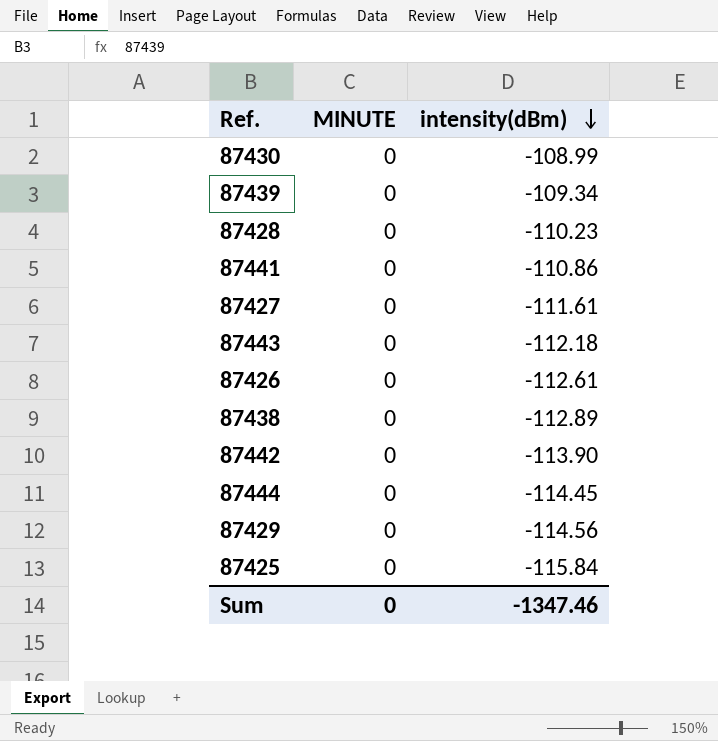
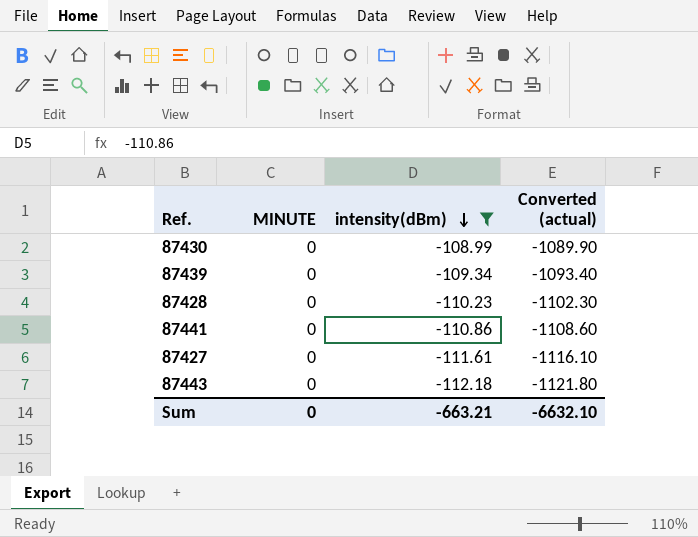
filter: none -> intensity(dBm) >= -112.18
column Converted (actual) | formula: none -> [intensity(dBm)] * 10
Sum | intensity(dBm): -1347.46 -> -663.21

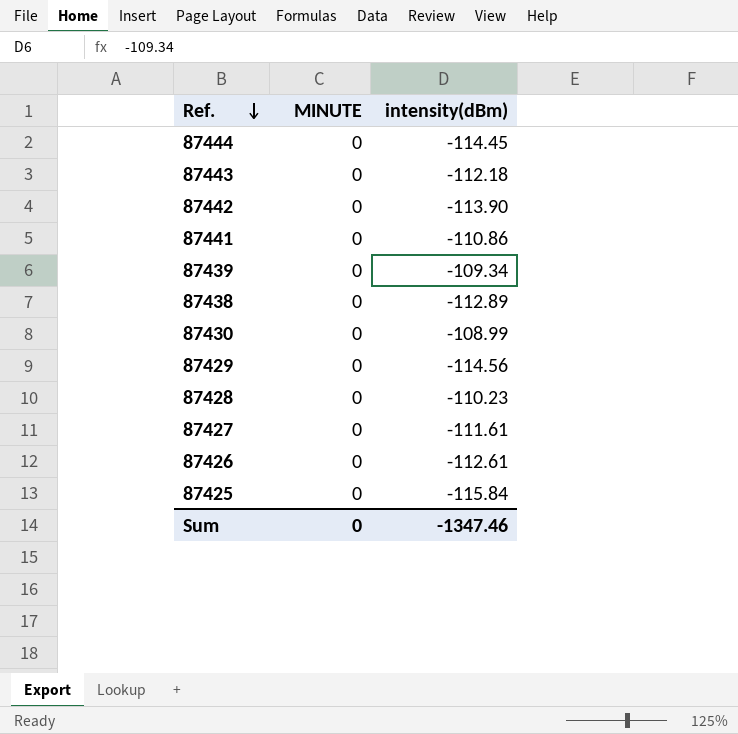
filter: intensity(dBm) >= -112.18 -> none
row order: intensity(dBm) descending -> Ref. descending
column Converted (actual) | formula: [intensity(dBm)] * 10 -> none
Sum | intensity(dBm): -663.21 -> -1347.46

